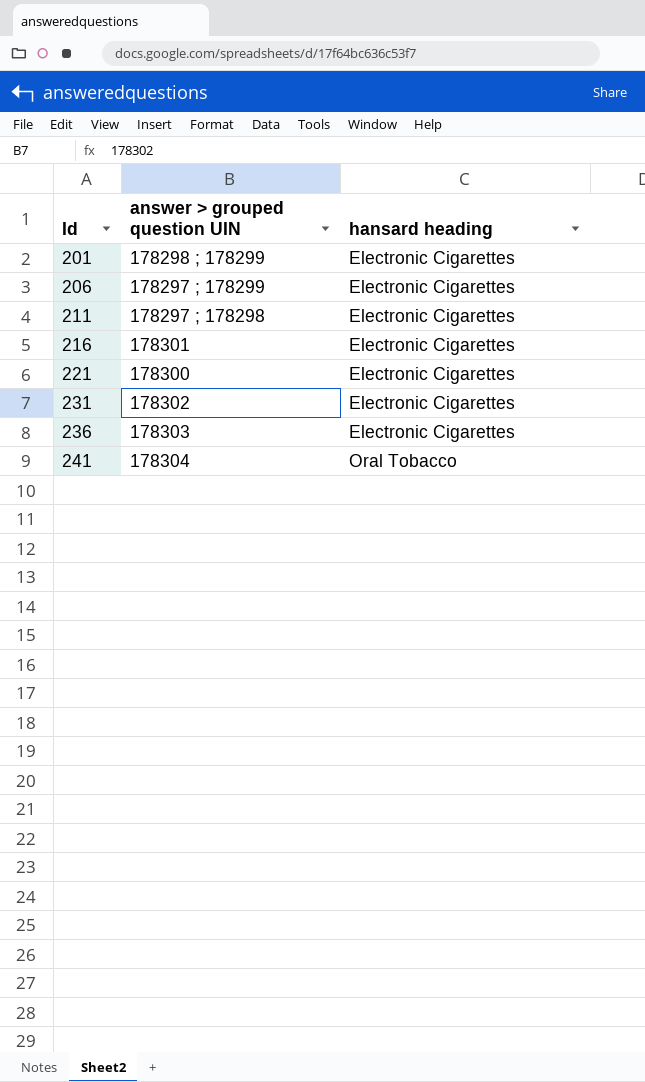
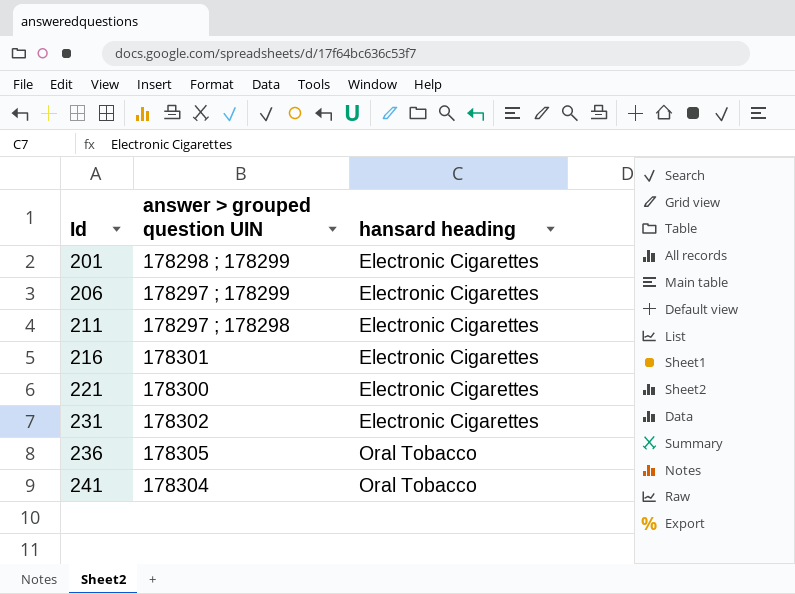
236 | answer > grouped question UIN: 178303 -> 178305
236 | hansard heading: Electronic Cigarettes -> Oral Tobacco

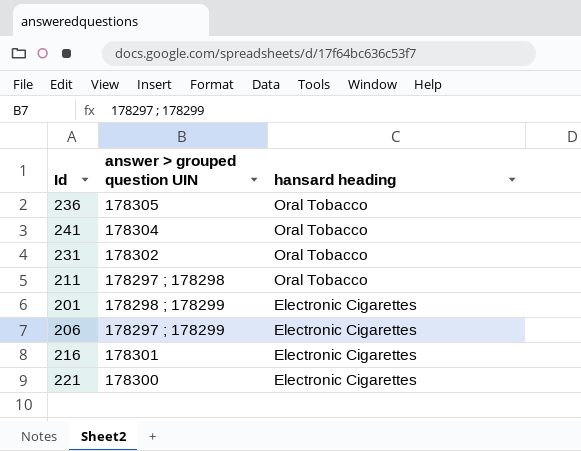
row order: Id ascending -> hansard heading descending
231 | hansard heading: Electronic Cigarettes -> Oral Tobacco
211 | hansard heading: Electronic Cigarettes -> Oral Tobacco

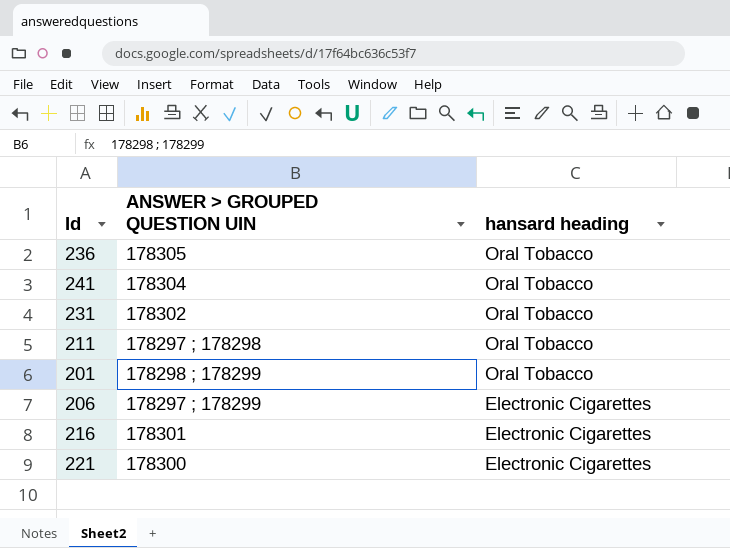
column name: answer > grouped question UIN -> ANSWER > GROUPED QUESTION UIN
201 | hansard heading: Electronic Cigarettes -> Oral Tobacco

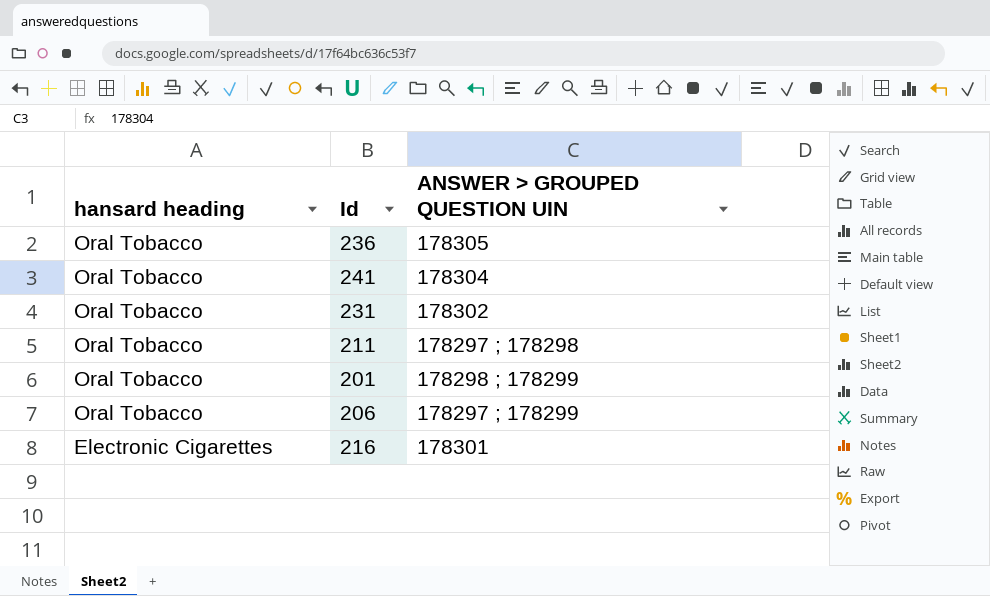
column hansard heading | position: 3 -> 1
row 221: 178300 | Electronic Cigarettes -> none
206 | hansard heading: Electronic Cigarettes -> Oral Tobacco

